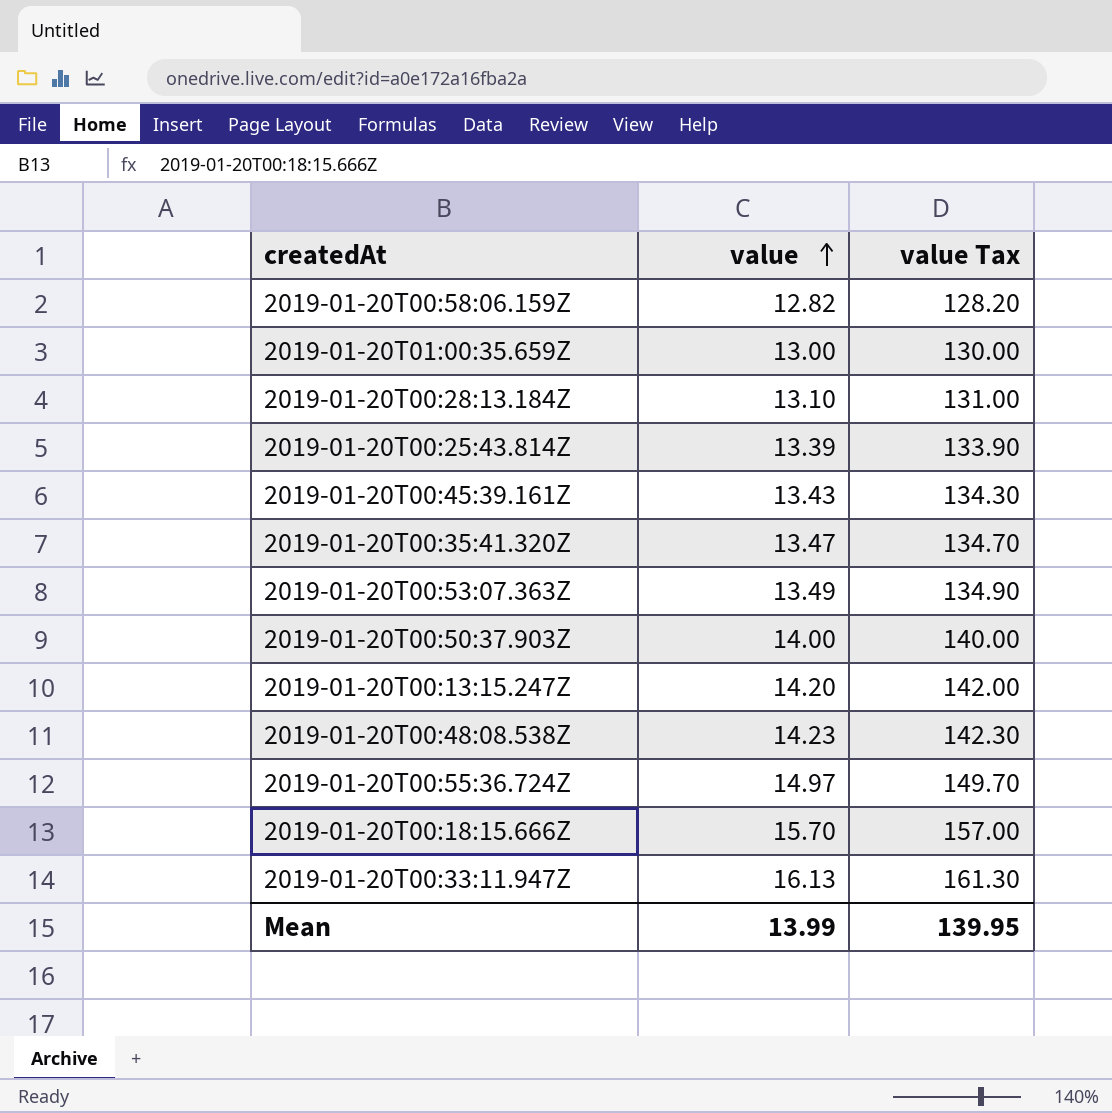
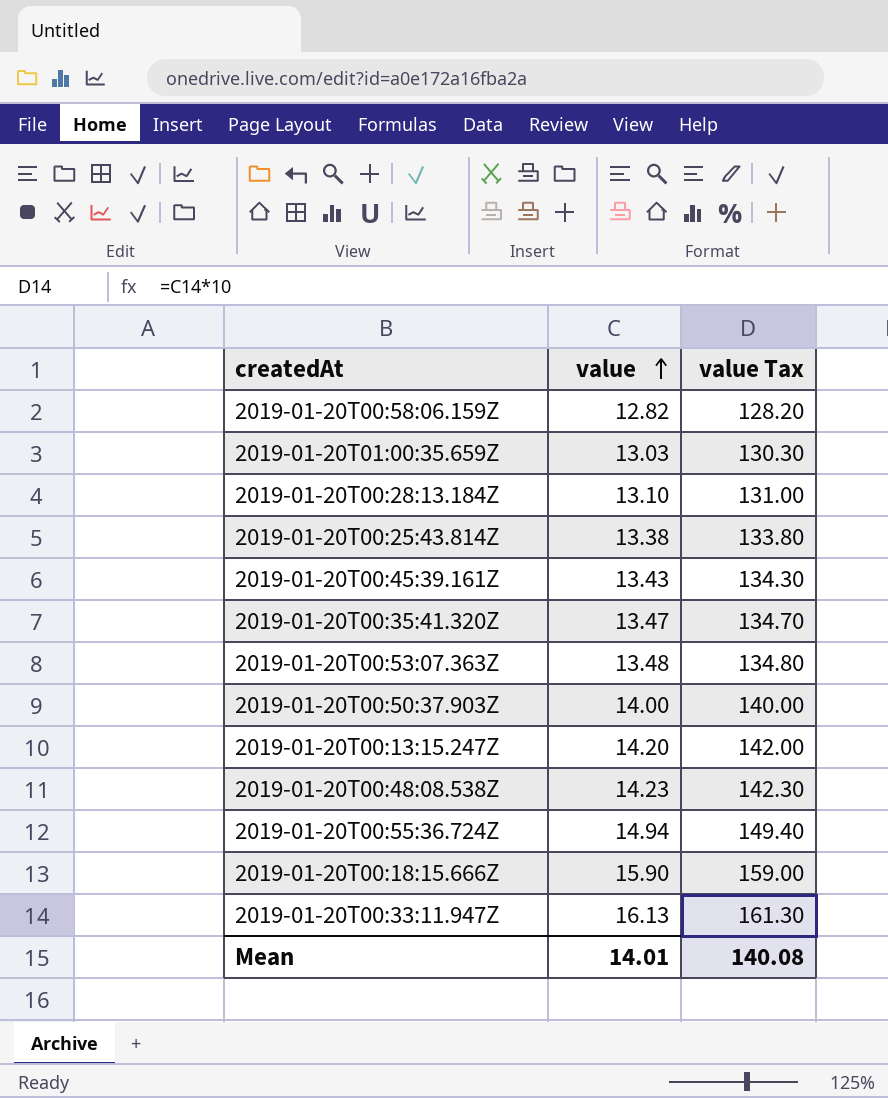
2019-01-20T01:00:35.659Z | value: 13.00 -> 13.03
2019-01-20T01:00:35.659Z | value Tax: 130.00 -> 130.30
2019-01-20T00:25:43.814Z | value: 13.39 -> 13.38
2019-01-20T00:25:43.814Z | value Tax: 133.90 -> 133.80
2019-01-20T00:53:07.363Z | value: 13.49 -> 13.48
2019-01-20T00:53:07.363Z | value Tax: 134.90 -> 134.80
2019-01-20T00:55:36.724Z | value: 14.97 -> 14.94
2019-01-20T00:55:36.724Z | value Tax: 149.70 -> 149.40
2019-01-20T00:18:15.666Z | value: 15.70 -> 15.90
2019-01-20T00:18:15.666Z | value Tax: 157.00 -> 159.00
Mean | value: 13.99 -> 14.01
Mean | value Tax: 139.95 -> 140.08

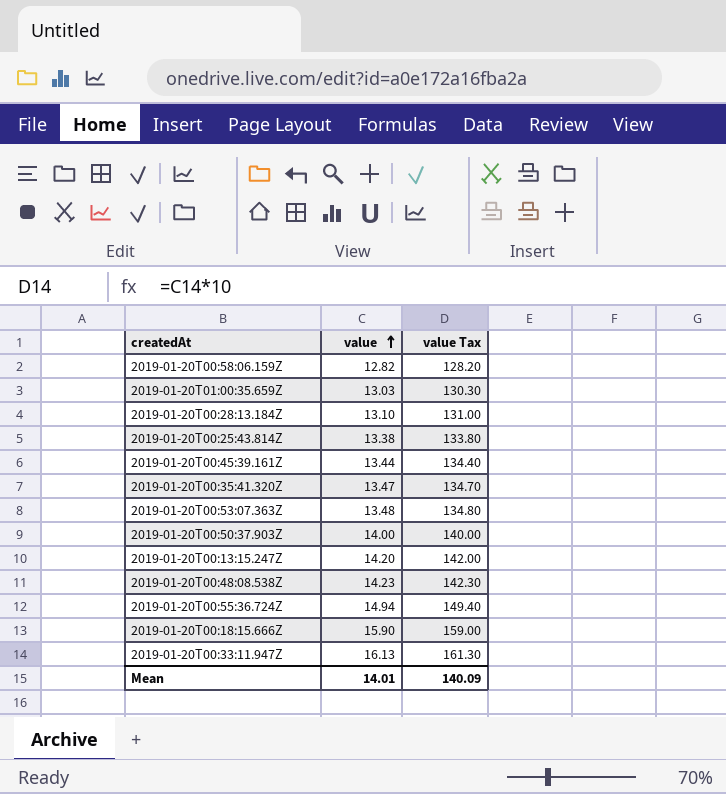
2019-01-20T00:45:39.161Z | value: 13.43 -> 13.44
2019-01-20T00:45:39.161Z | value Tax: 134.30 -> 134.40
Mean | value Tax: 140.08 -> 140.09

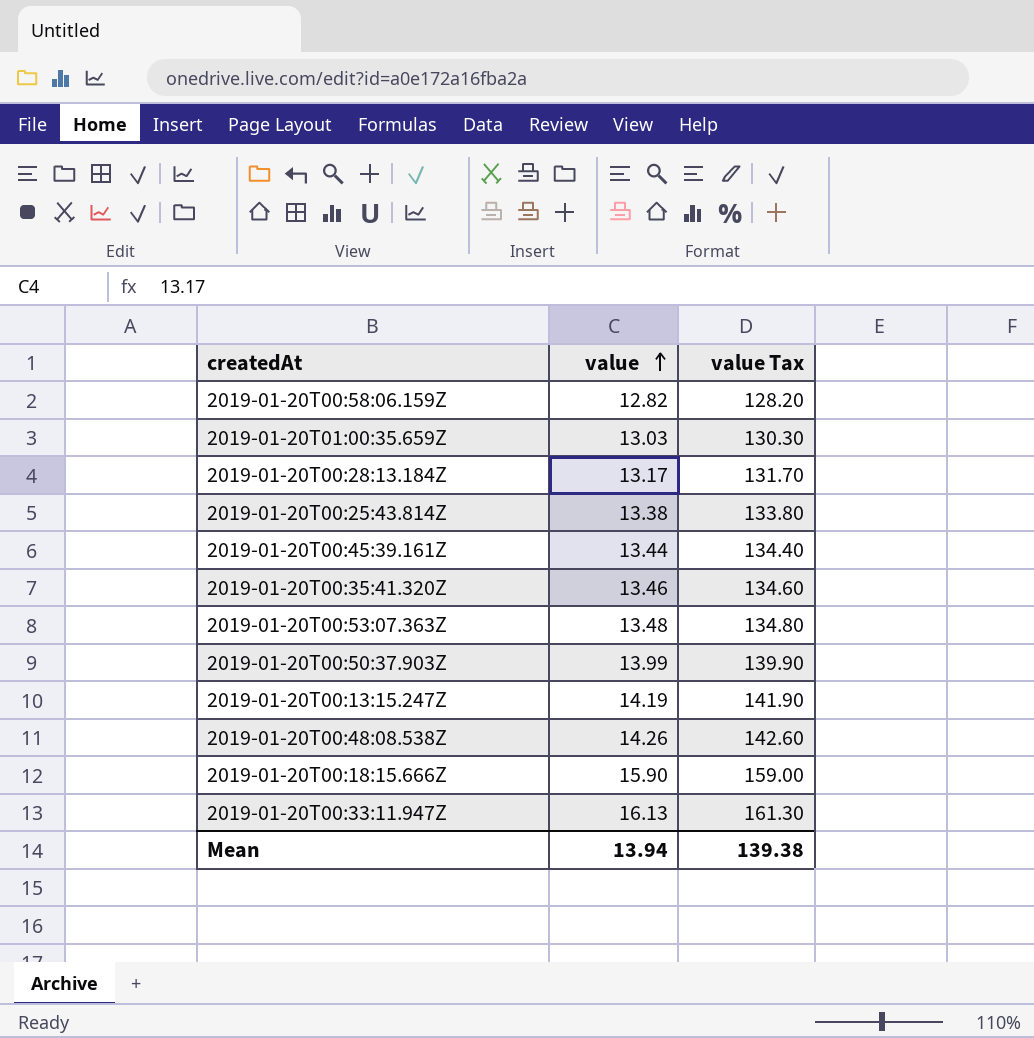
row 2019-01-20T00:55:36.724Z: 14.94 | 149.40 -> none
2019-01-20T00:28:13.184Z | value: 13.10 -> 13.17
2019-01-20T00:28:13.184Z | value Tax: 131.00 -> 131.70
2019-01-20T00:35:41.320Z | value: 13.47 -> 13.46
2019-01-20T00:35:41.320Z | value Tax: 134.70 -> 134.60
2019-01-20T00:50:37.903Z | value: 14.00 -> 13.99
2019-01-20T00:50:37.903Z | value Tax: 140.00 -> 139.90
2019-01-20T00:13:15.247Z | value: 14.20 -> 14.19
2019-01-20T00:13:15.247Z | value Tax: 142.00 -> 141.90
2019-01-20T00:48:08.538Z | value: 14.23 -> 14.26
2019-01-20T00:48:08.538Z | value Tax: 142.30 -> 142.60
Mean | value: 14.01 -> 13.94
Mean | value Tax: 140.09 -> 139.38

